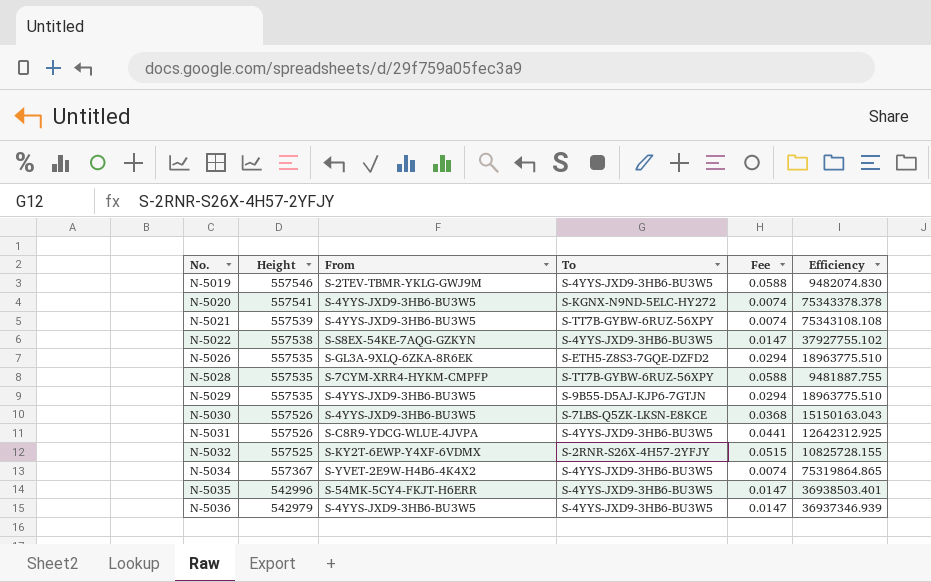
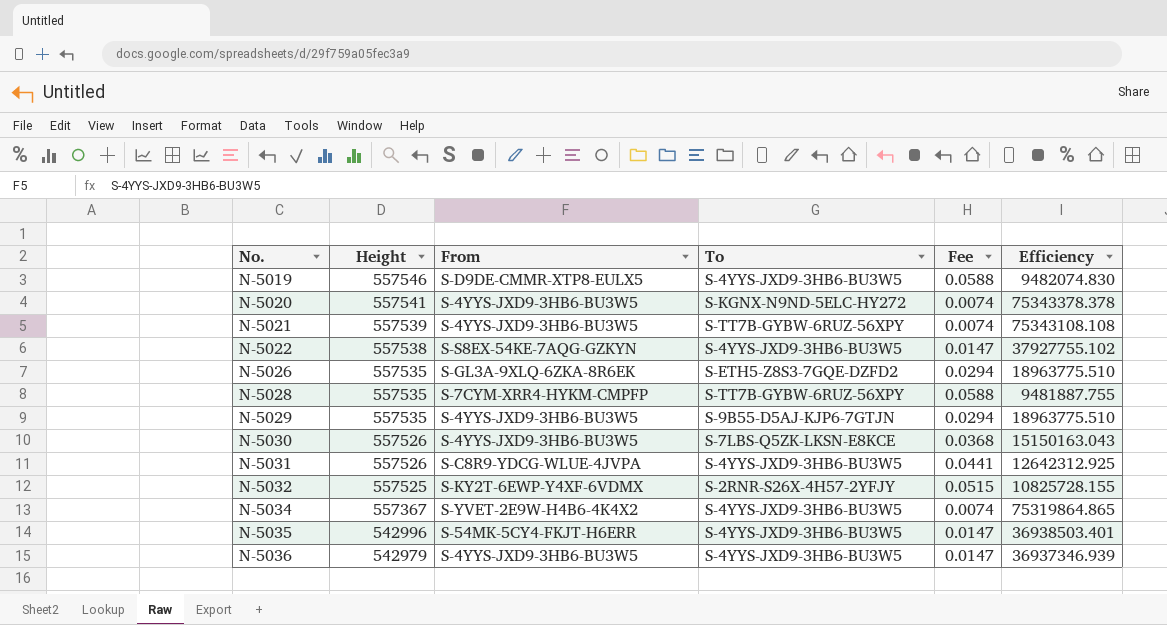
N-5019 | From: S-2TEV-TBMR-YKLG-GWJ9M -> S-D9DE-CMMR-XTP8-EULX5

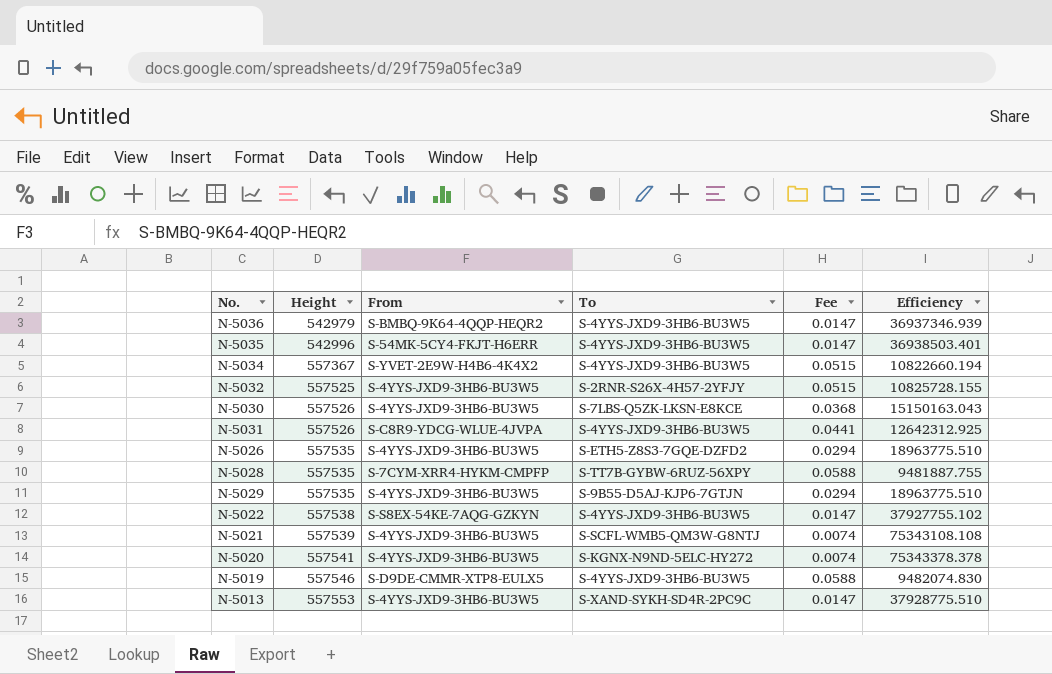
row order: No. ascending -> Height ascending
N-5036 | From: S-4YYS-JXD9-3HB6-BU3W5 -> S-BMBQ-9K64-4QQP-HEQR2
N-5034 | Fee: 0.0074 -> 0.0515
N-5034 | Efficiency: 75319864.865 -> 10822660.194
N-5032 | From: S-KY2T-6EWP-Y4XF-6VDMX -> S-4YYS-JXD9-3HB6-BU3W5
N-5026 | From: S-GL3A-9XLQ-6ZKA-8R6EK -> S-4YYS-JXD9-3HB6-BU3W5
N-5021 | To: S-TT7B-GYBW-6RUZ-56XPY -> S-SCFL-WMB5-QM3W-G8NTJ
row N-5013: none -> 557553 | S-4YYS-JXD9-3HB6-BU3W5 | S-XAND-SYKH-SD4R-2PC9C | 0.0147 | 37928775.510

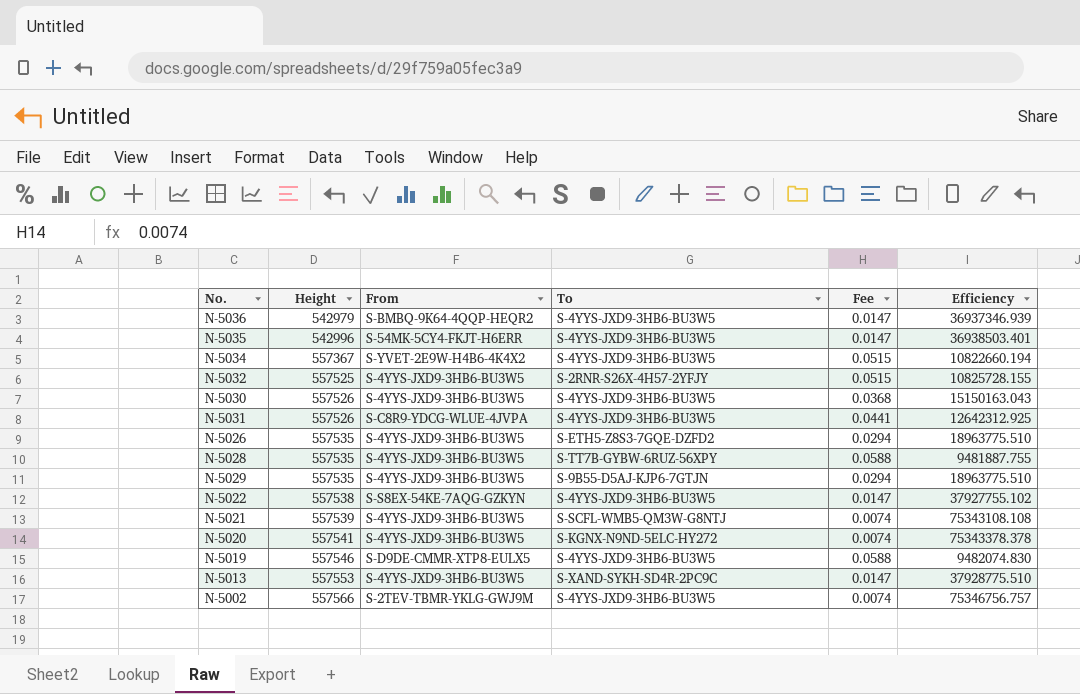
N-5030 | To: S-7LBS-Q5ZK-LKSN-E8KCE -> S-4YYS-JXD9-3HB6-BU3W5
N-5028 | From: S-7CYM-XRR4-HYKM-CMPFP -> S-4YYS-JXD9-3HB6-BU3W5
row N-5002: none -> 557566 | S-2TEV-TBMR-YKLG-GWJ9M | S-4YYS-JXD9-3HB6-BU3W5 | 0.0074 | 75346756.757

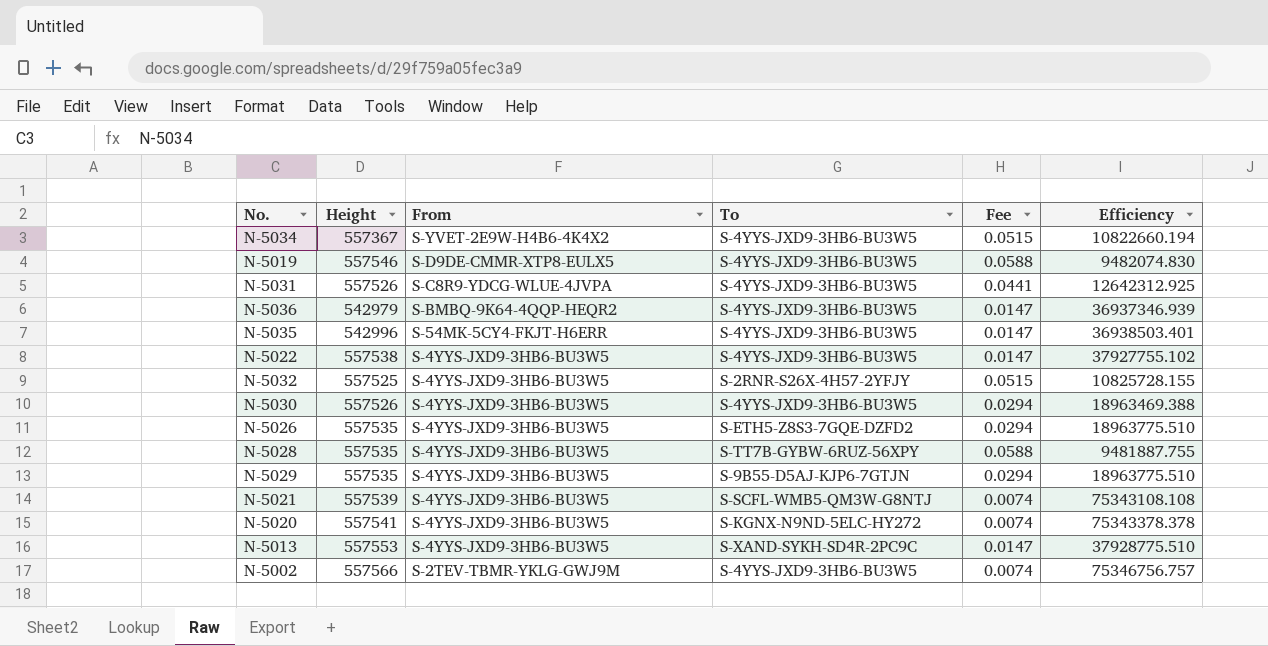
row order: Height ascending -> From descending
N-5022 | From: S-S8EX-54KE-7AQG-GZKYN -> S-4YYS-JXD9-3HB6-BU3W5
N-5030 | Fee: 0.0368 -> 0.0294
N-5030 | Efficiency: 15150163.043 -> 18963469.388

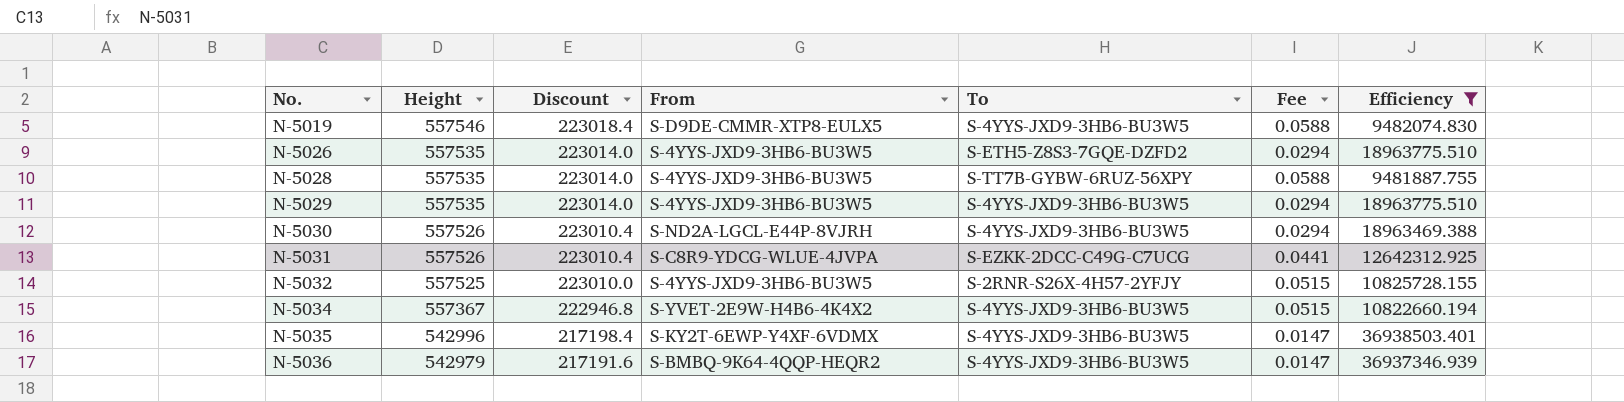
filter: none -> Efficiency <= 36938503.401
row order: From descending -> No. ascending
column Discount | formula: none -> [Height] * 0.4
N-5029 | To: S-9B55-D5AJ-KJP6-7GTJN -> S-4YYS-JXD9-3HB6-BU3W5
N-5030 | From: S-4YYS-JXD9-3HB6-BU3W5 -> S-ND2A-LGCL-E44P-8VJRH
N-5031 | To: S-4YYS-JXD9-3HB6-BU3W5 -> S-EZKK-2DCC-C49G-C7UCG
N-5035 | From: S-54MK-5CY4-FKJT-H6ERR -> S-KY2T-6EWP-Y4XF-6VDMX

